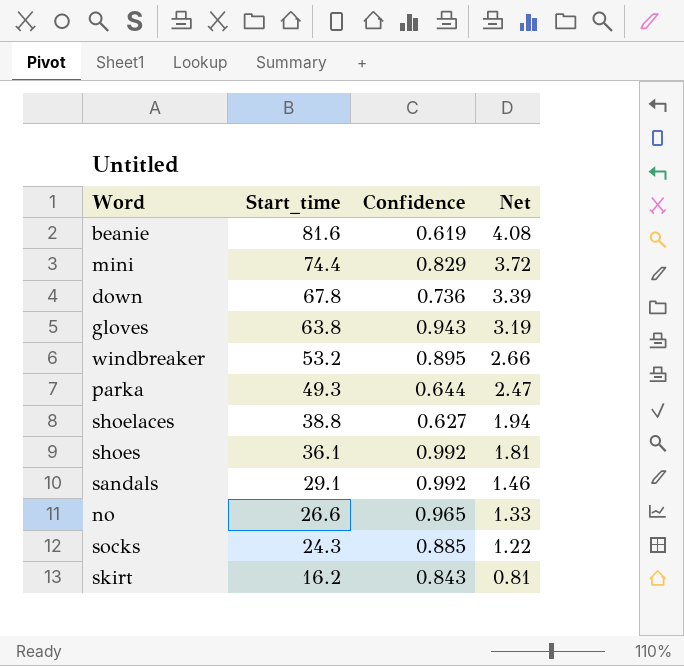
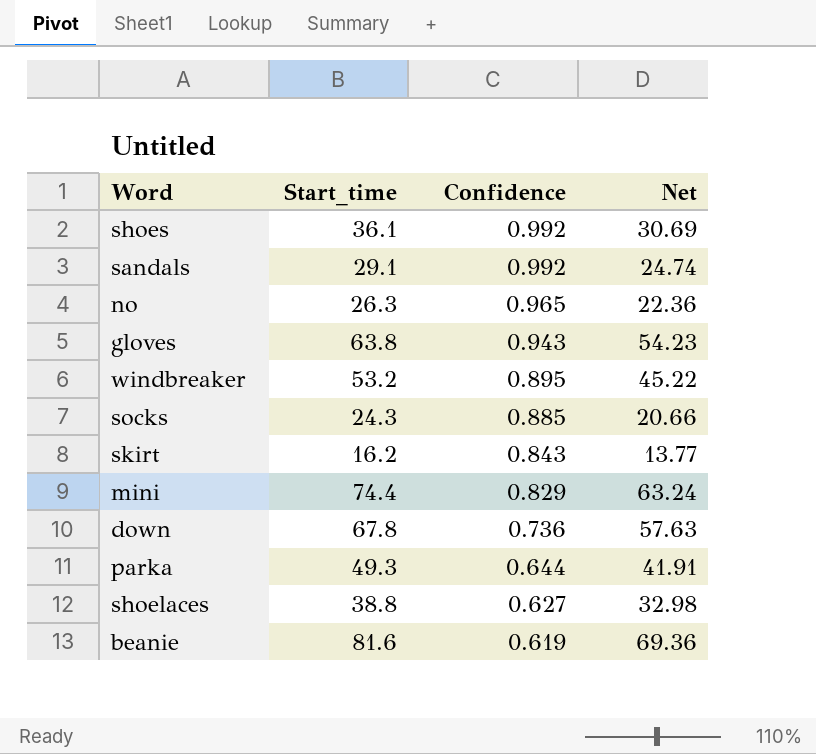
row order: Start_time descending -> Confidence descending
column Net | formula: [Start_time] * 0.05 -> [Start_time] * 0.85
no | Start_time: 26.6 -> 26.3

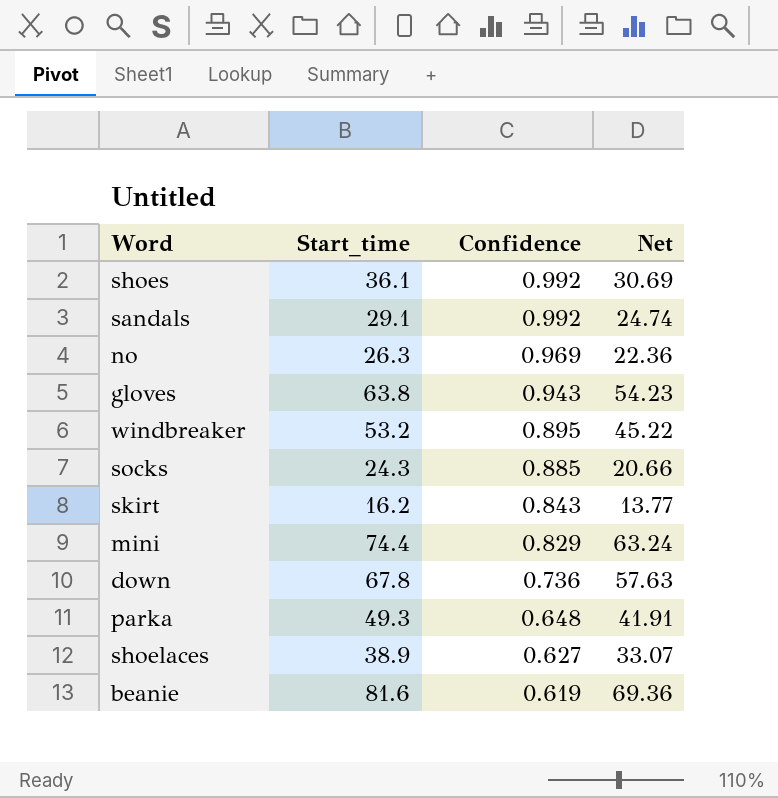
no | Confidence: 0.965 -> 0.969
parka | Confidence: 0.644 -> 0.648
shoelaces | Start_time: 38.8 -> 38.9
shoelaces | Net: 32.98 -> 33.07

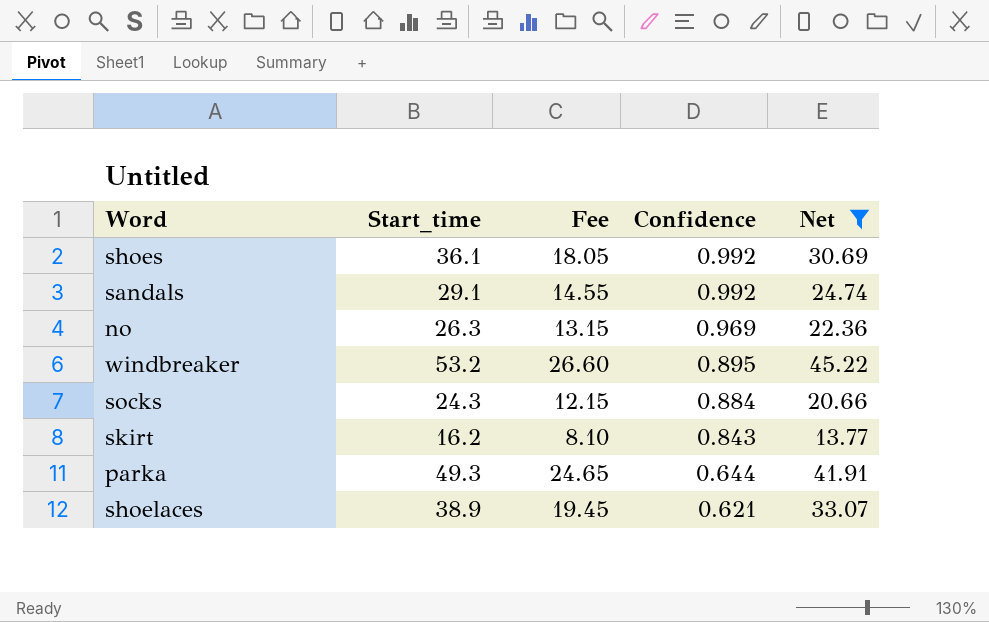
filter: none -> Net <= 45.22
column Fee | formula: none -> [Start_time] * 0.5
socks | Confidence: 0.885 -> 0.884
parka | Confidence: 0.648 -> 0.644
shoelaces | Confidence: 0.627 -> 0.621

